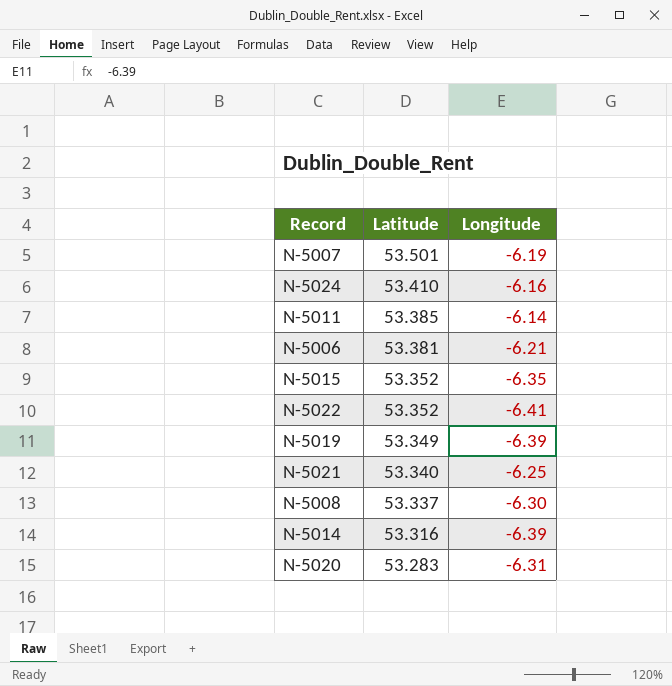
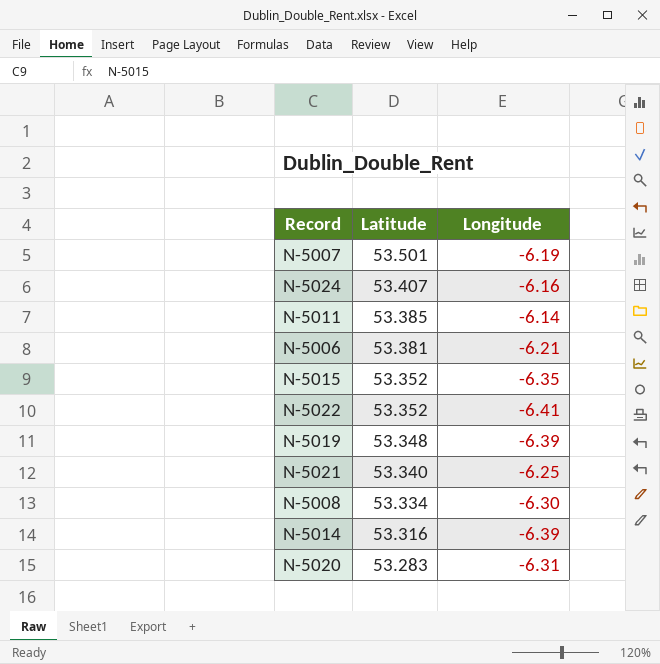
N-5024 | Latitude: 53.410 -> 53.407
N-5019 | Latitude: 53.349 -> 53.348
N-5008 | Latitude: 53.337 -> 53.334

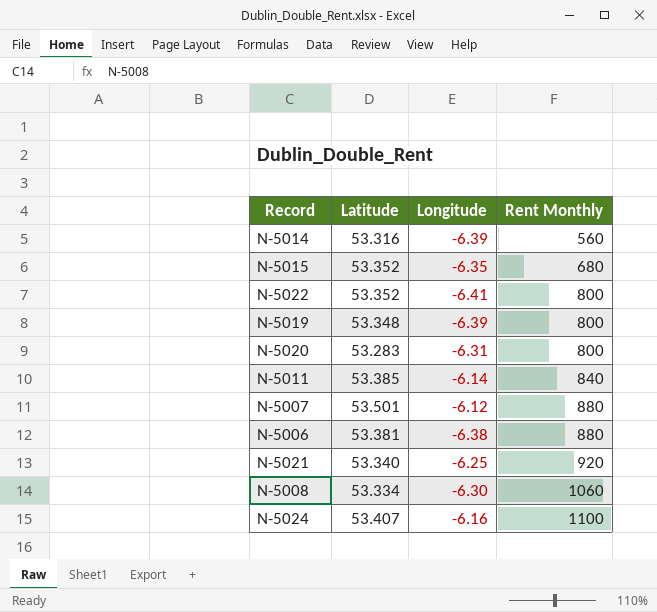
row order: Latitude descending -> Rent Monthly ascending
column Rent Monthly | position: none -> 4
N-5007 | Longitude: -6.19 -> -6.12
N-5006 | Longitude: -6.21 -> -6.38

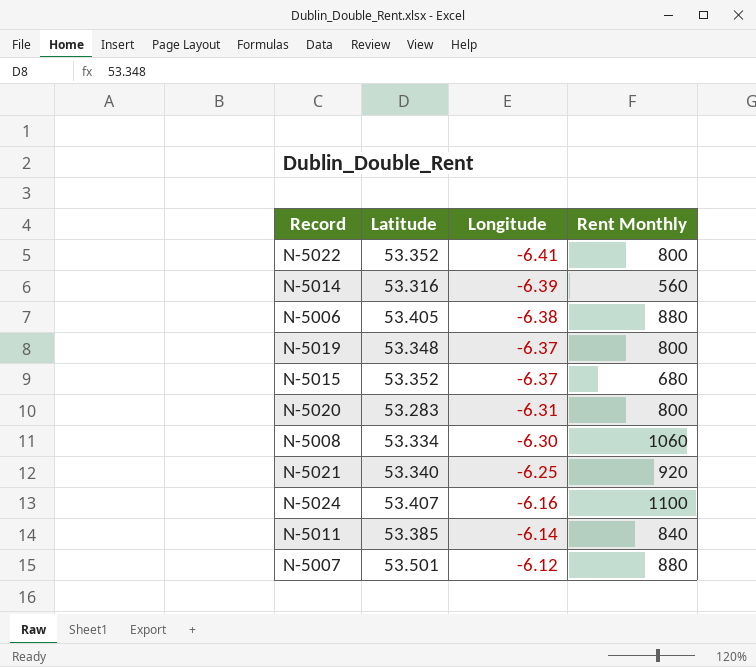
row order: Rent Monthly ascending -> Longitude ascending
N-5006 | Latitude: 53.381 -> 53.405
N-5019 | Longitude: -6.39 -> -6.37
N-5015 | Longitude: -6.35 -> -6.37

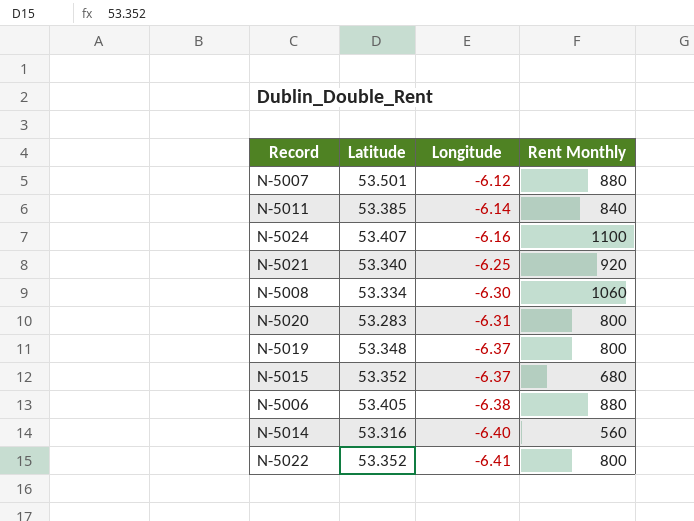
row order: Longitude ascending -> Longitude descending
N-5014 | Longitude: -6.39 -> -6.40

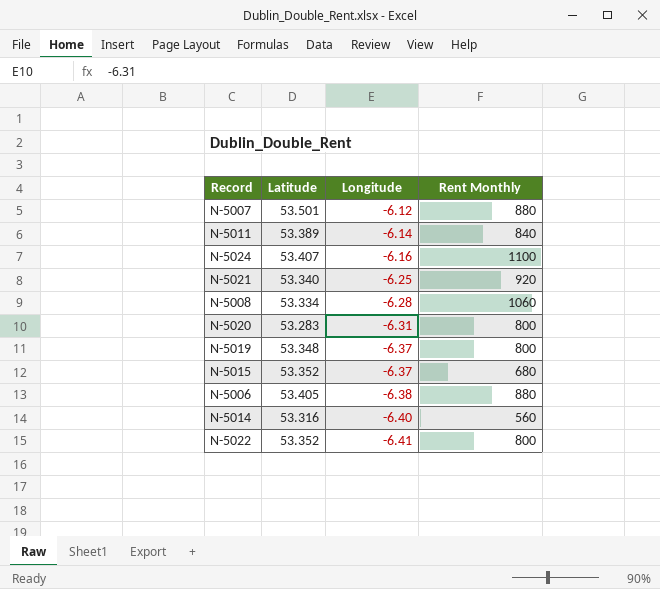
N-5011 | Latitude: 53.385 -> 53.389
N-5008 | Longitude: -6.30 -> -6.28

